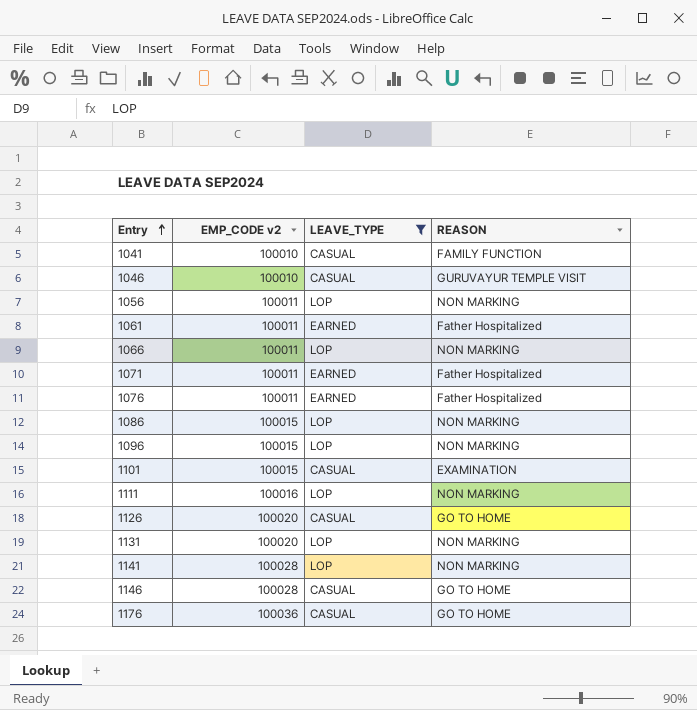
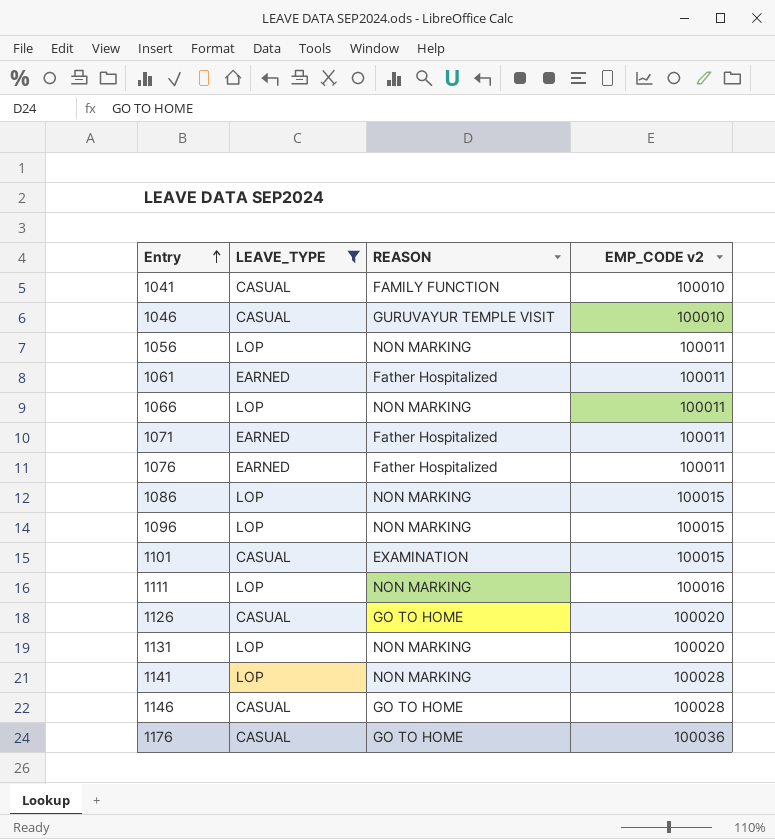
column EMP_CODE v2 | position: 2 -> 4

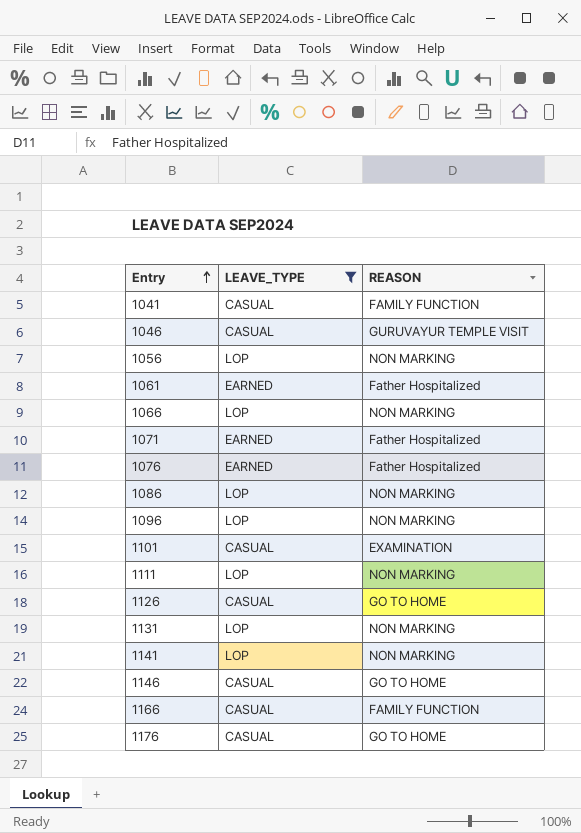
column EMP_CODE v2 | position: 4 -> none
row 1166: none -> CASUAL | FAMILY FUNCTION

